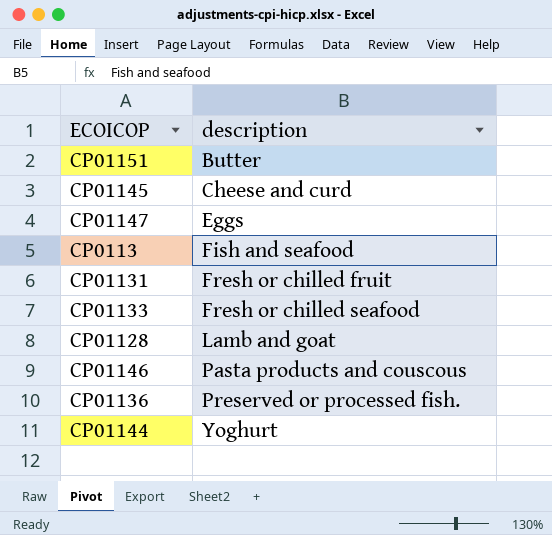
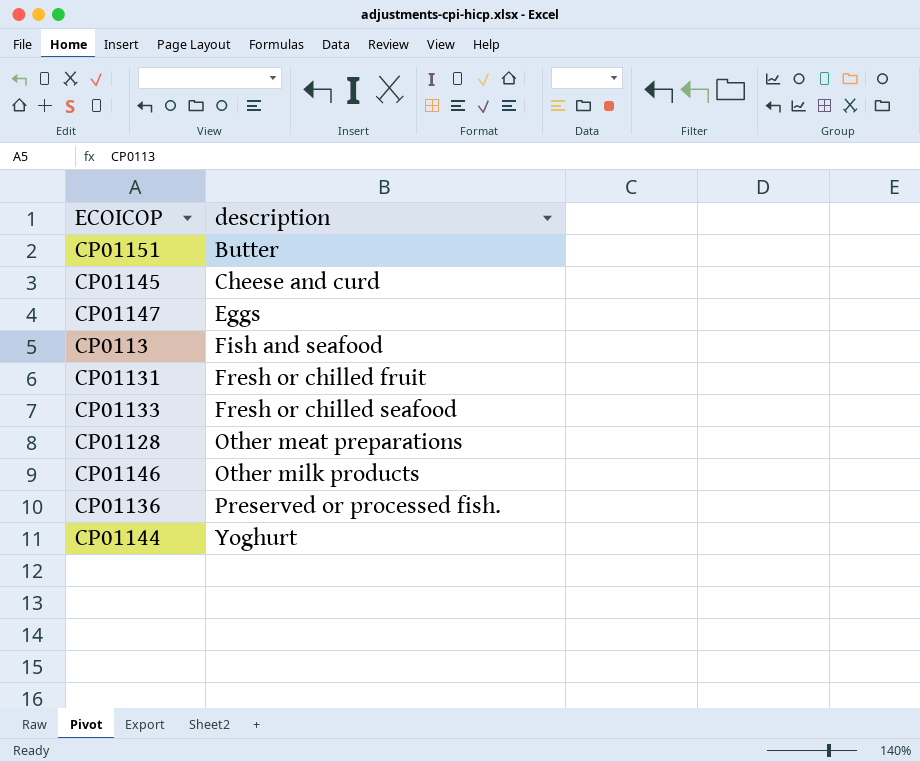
CP01128 | description: Lamb and goat -> Other meat preparations
CP01146 | description: Pasta products and couscous -> Other milk products

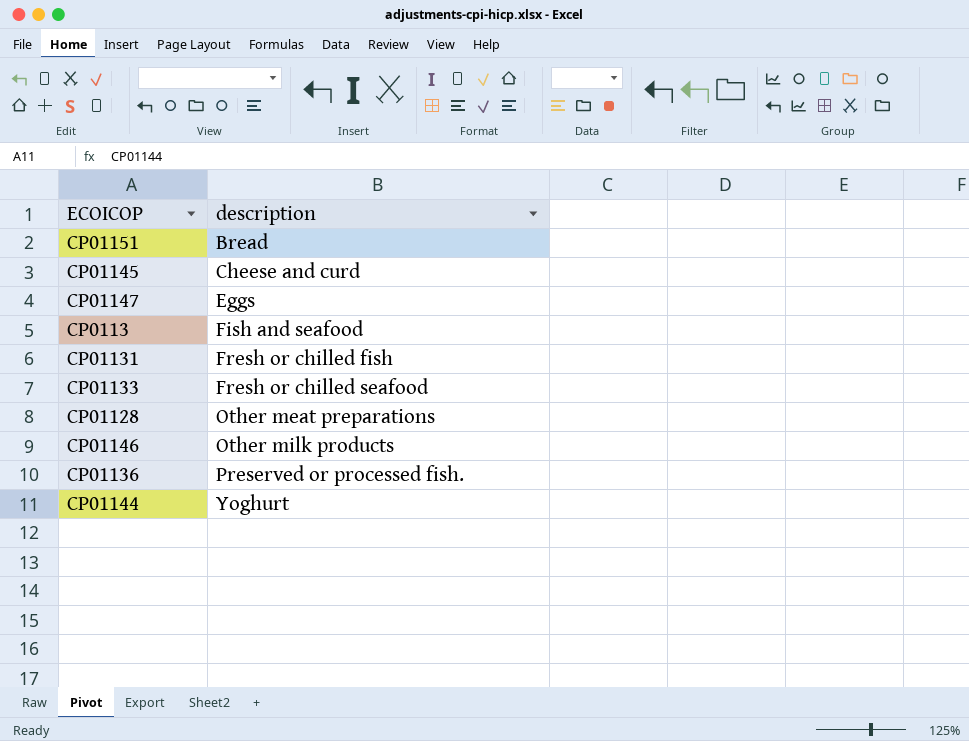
CP01151 | description: Butter -> Bread
CP01131 | description: Fresh or chilled fruit -> Fresh or chilled fish

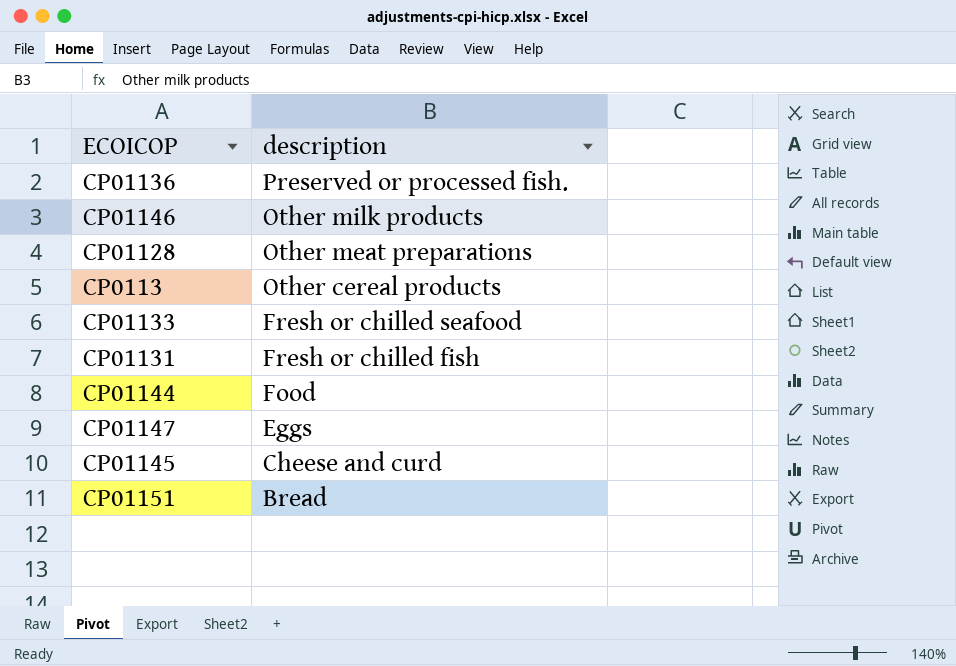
row order: description ascending -> description descending
CP0113 | description: Fish and seafood -> Other cereal products
CP01144 | description: Yoghurt -> Food

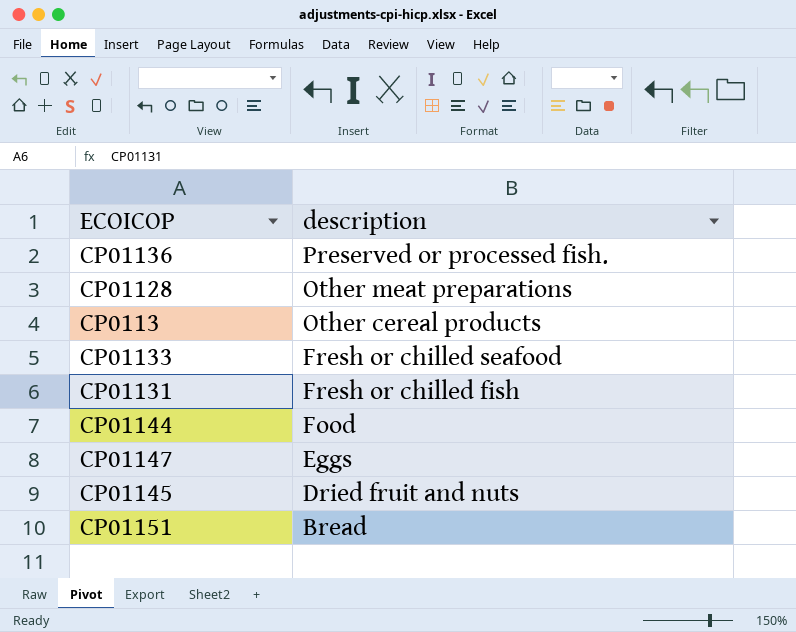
row CP01146: Other milk products -> none
CP01145 | description: Cheese and curd -> Dried fruit and nuts

